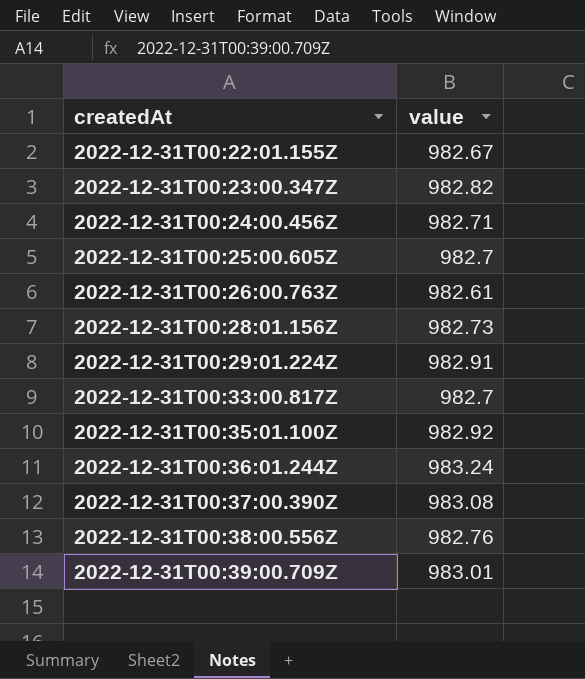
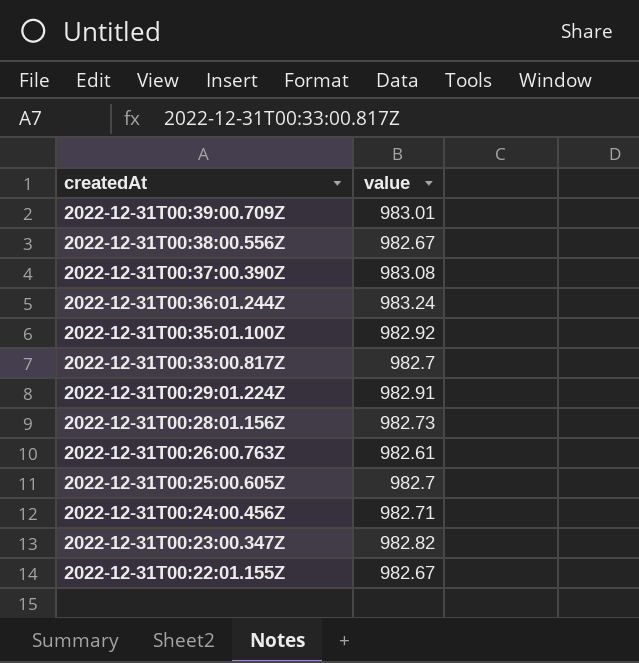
row order: createdAt ascending -> createdAt descending
2022-12-31T00:38:00.556Z | value: 982.76 -> 982.67

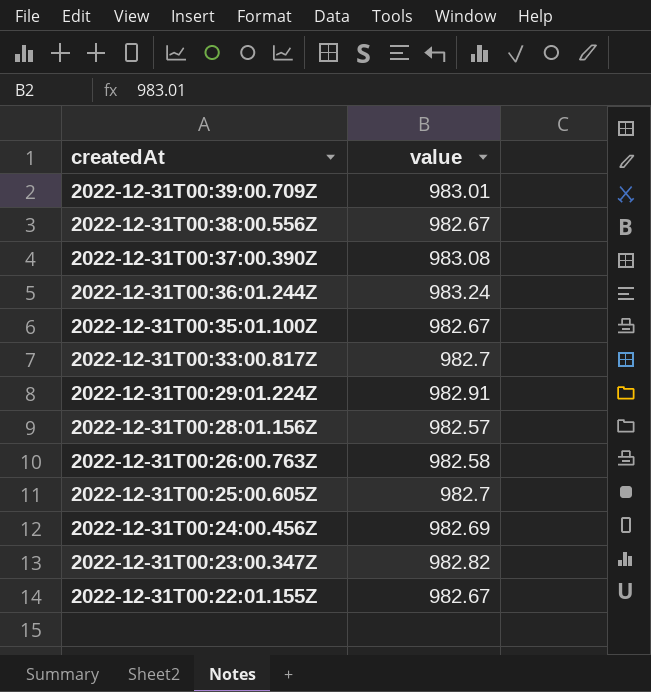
2022-12-31T00:35:01.100Z | value: 982.92 -> 982.67
2022-12-31T00:28:01.156Z | value: 982.73 -> 982.57
2022-12-31T00:26:00.763Z | value: 982.61 -> 982.58
2022-12-31T00:24:00.456Z | value: 982.71 -> 982.69

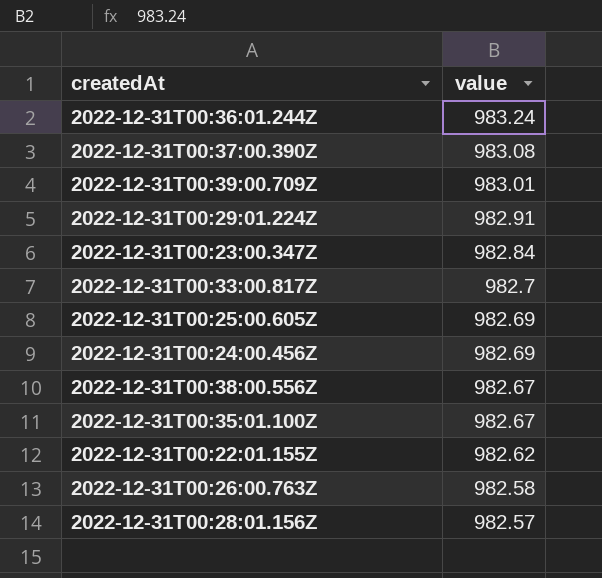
row order: createdAt descending -> value descending
2022-12-31T00:23:00.347Z | value: 982.82 -> 982.84
2022-12-31T00:25:00.605Z | value: 982.7 -> 982.69
2022-12-31T00:22:01.155Z | value: 982.67 -> 982.62

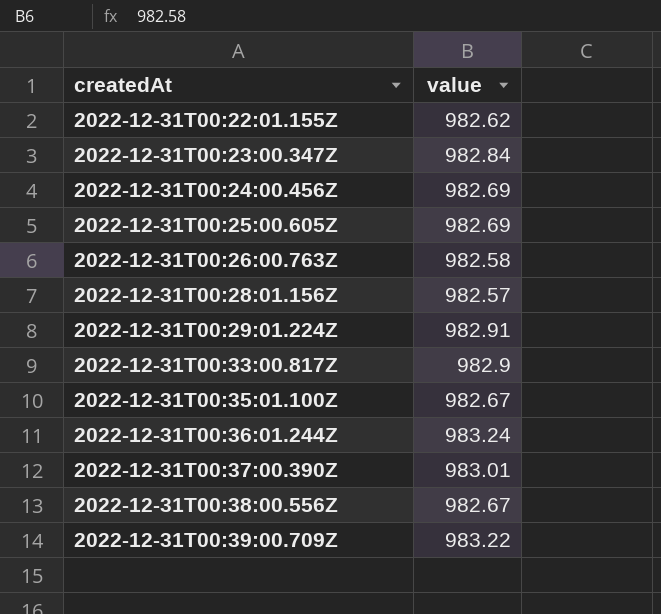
row order: value descending -> createdAt ascending
2022-12-31T00:33:00.817Z | value: 982.7 -> 982.9
2022-12-31T00:37:00.390Z | value: 983.08 -> 983.01
2022-12-31T00:39:00.709Z | value: 983.01 -> 983.22

